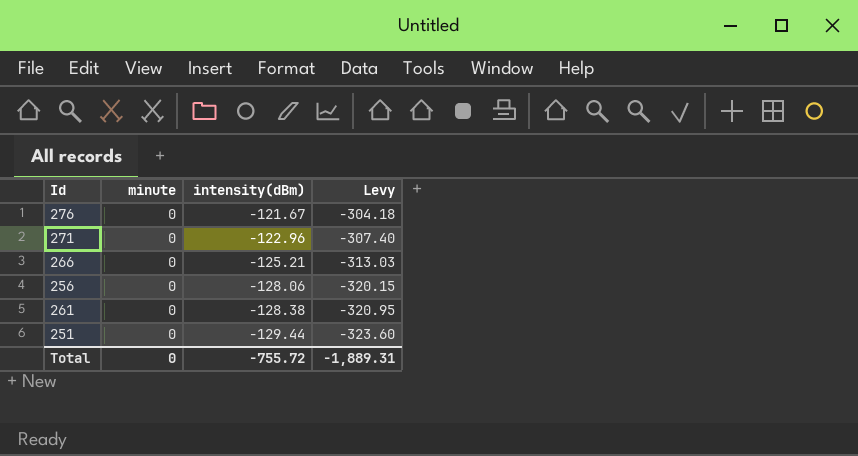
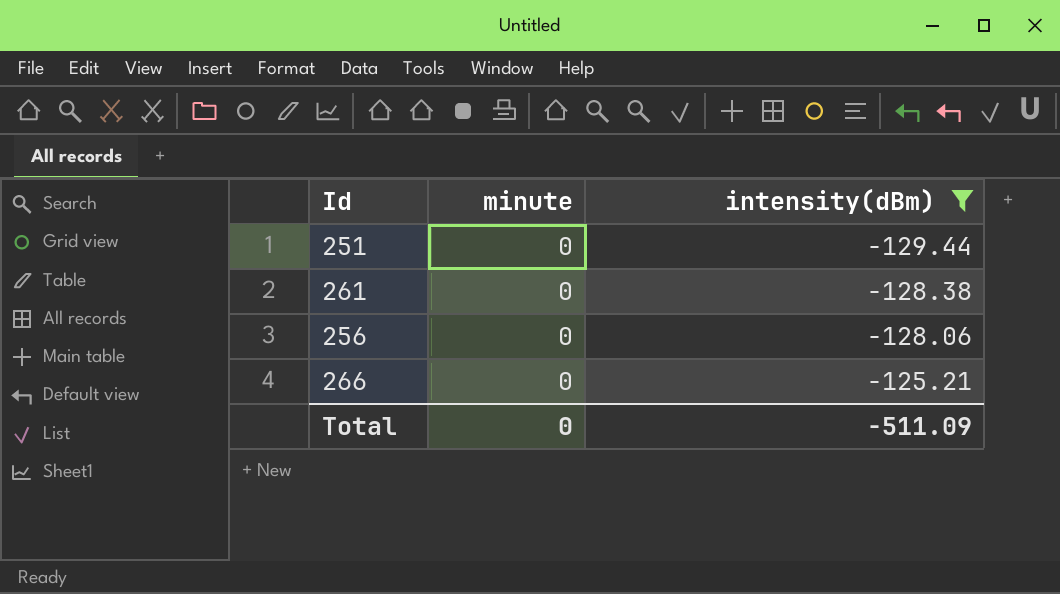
filter: none -> intensity(dBm) <= -125.21
row order: intensity(dBm) descending -> intensity(dBm) ascending
column Levy | formula: [intensity(dBm)] * 2.5 -> none
Total | intensity(dBm): -755.72 -> -511.09

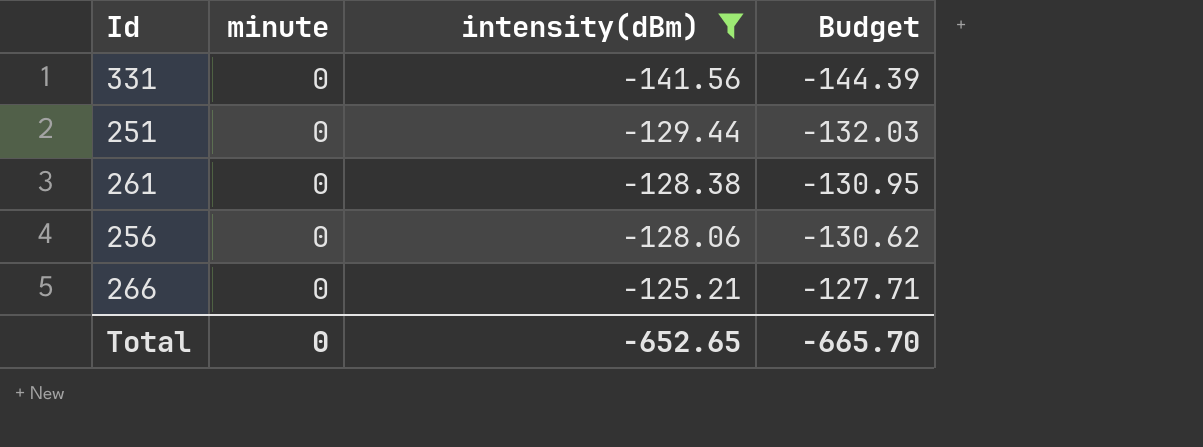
column Budget | formula: none -> [intensity(dBm)] * 1.02
row 331: none -> 0 | -141.56 | -144.39
Total | intensity(dBm): -511.09 -> -652.65

